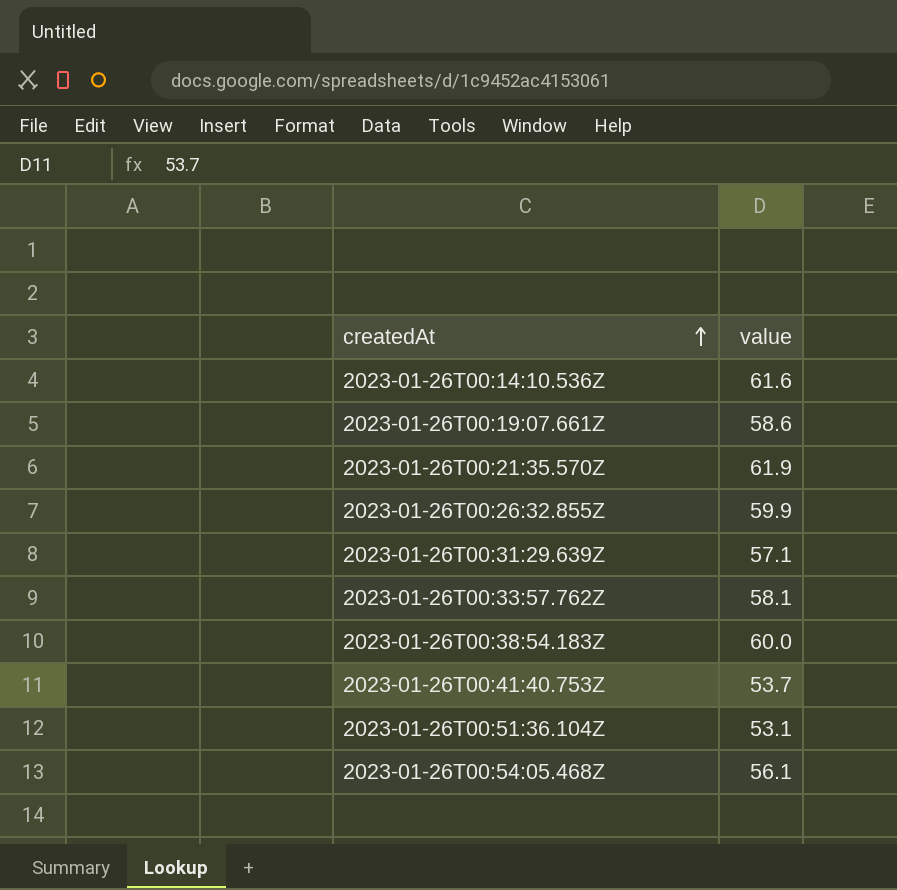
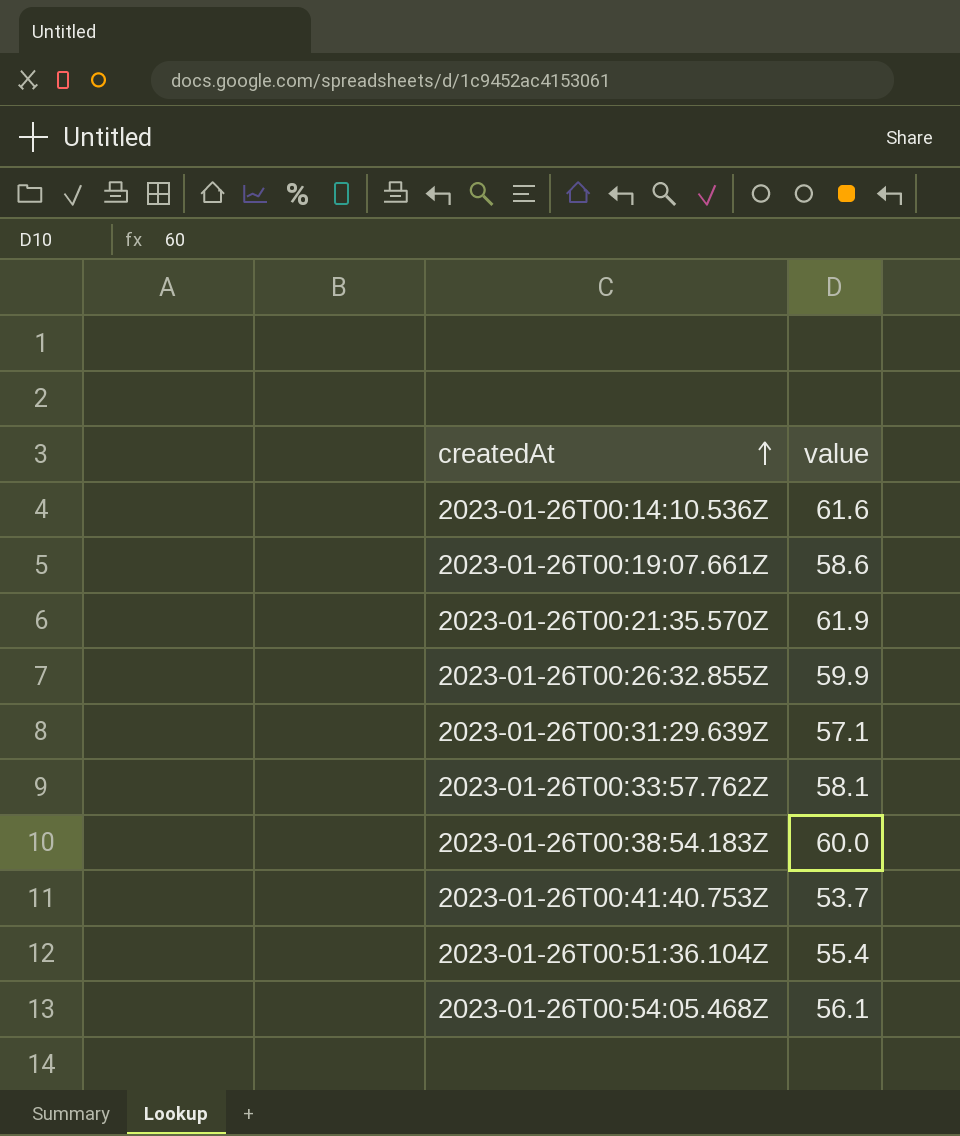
2023-01-26T00:51:36.104Z | value: 53.1 -> 55.4

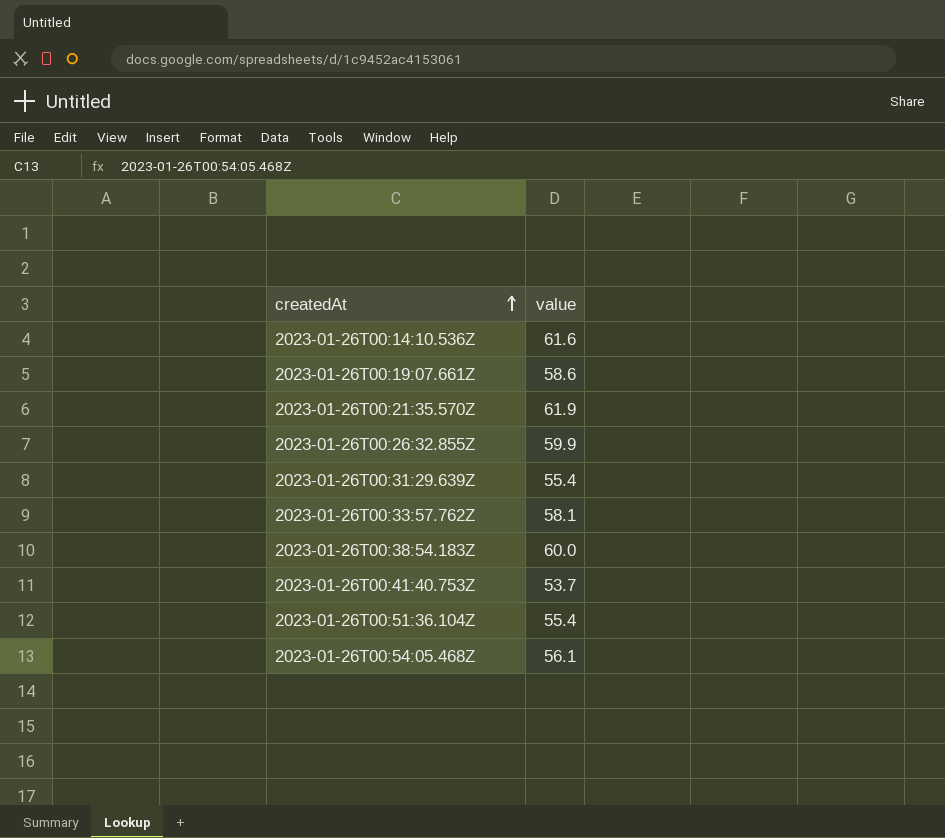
2023-01-26T00:31:29.639Z | value: 57.1 -> 55.4

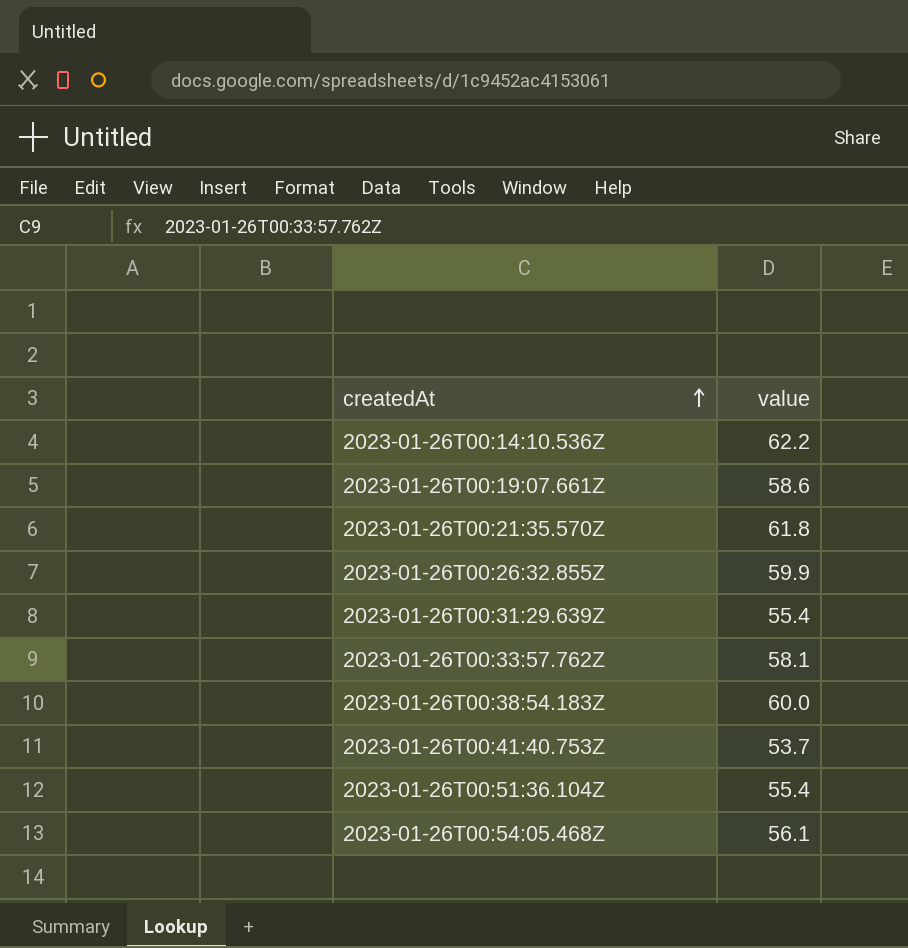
2023-01-26T00:14:10.536Z | value: 61.6 -> 62.2
2023-01-26T00:21:35.570Z | value: 61.9 -> 61.8

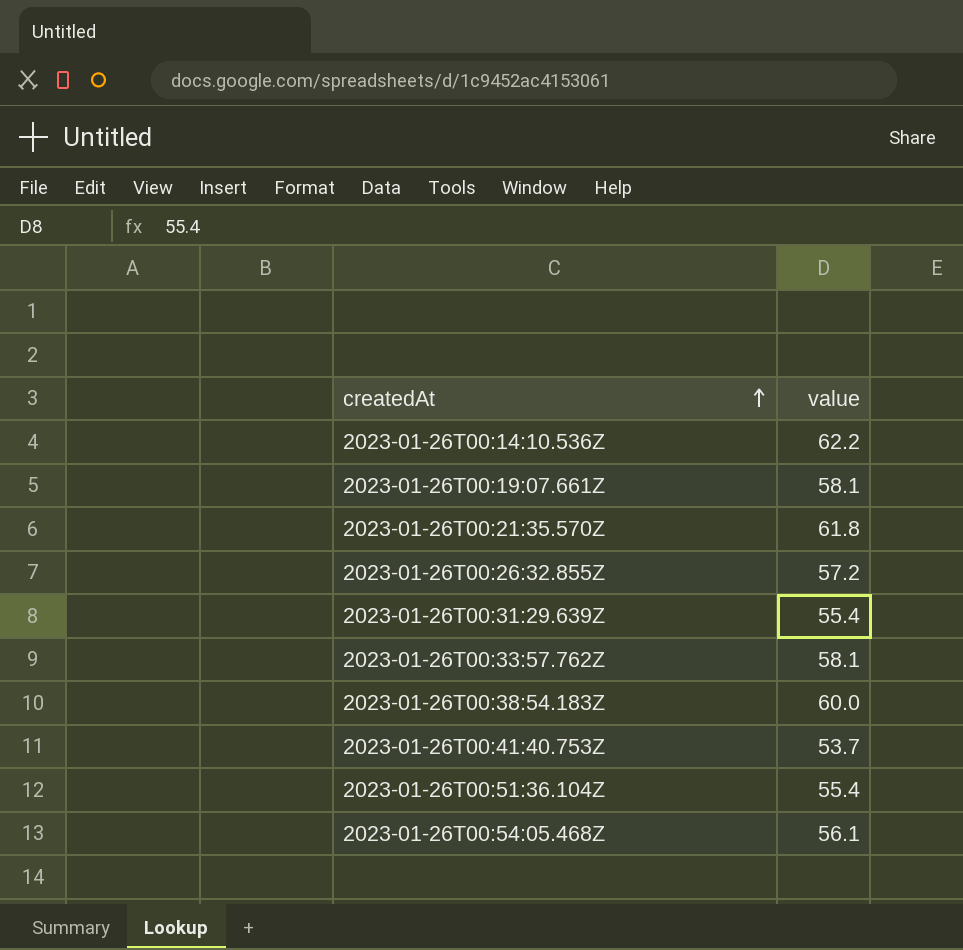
2023-01-26T00:19:07.661Z | value: 58.6 -> 58.1
2023-01-26T00:26:32.855Z | value: 59.9 -> 57.2

